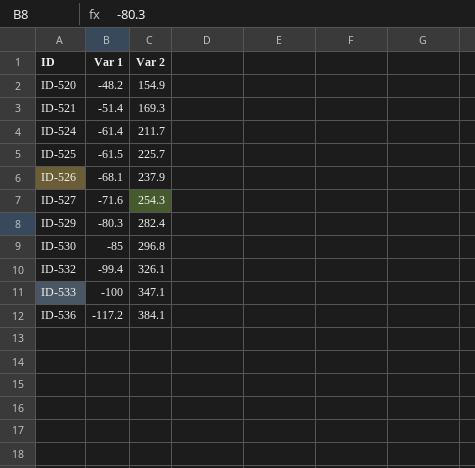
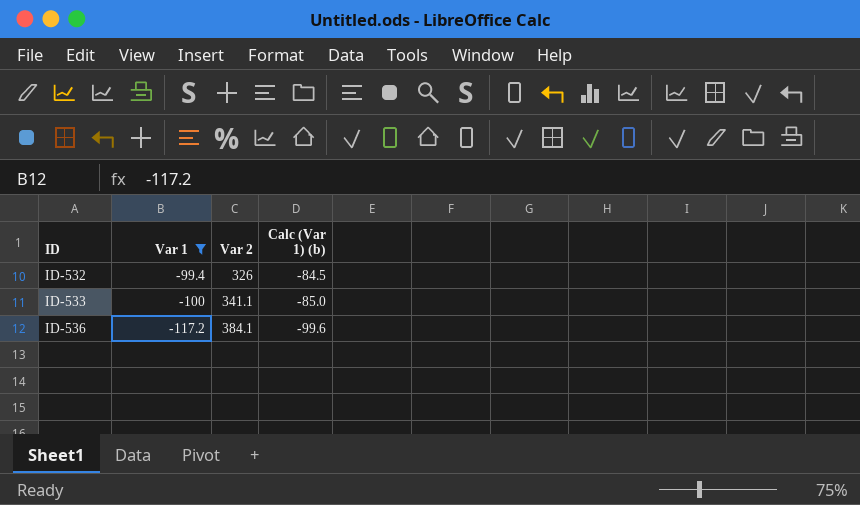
filter: none -> Var 1 <= -99.4
column Calc (Var 1) (b) | formula: none -> [Var 1] * 0.85
ID-532 | Var 2: 326.1 -> 326
ID-533 | Var 2: 347.1 -> 341.1

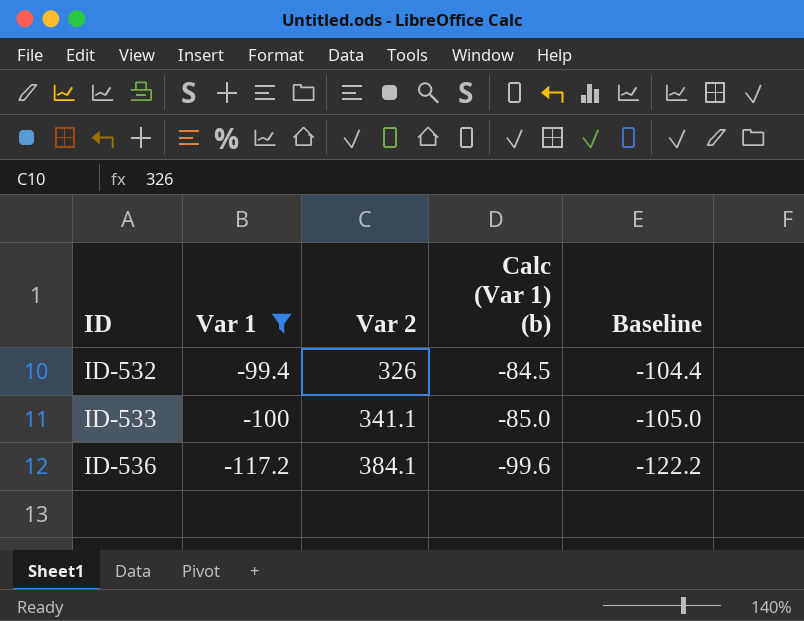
column Baseline | formula: none -> [Var 1] - 5

